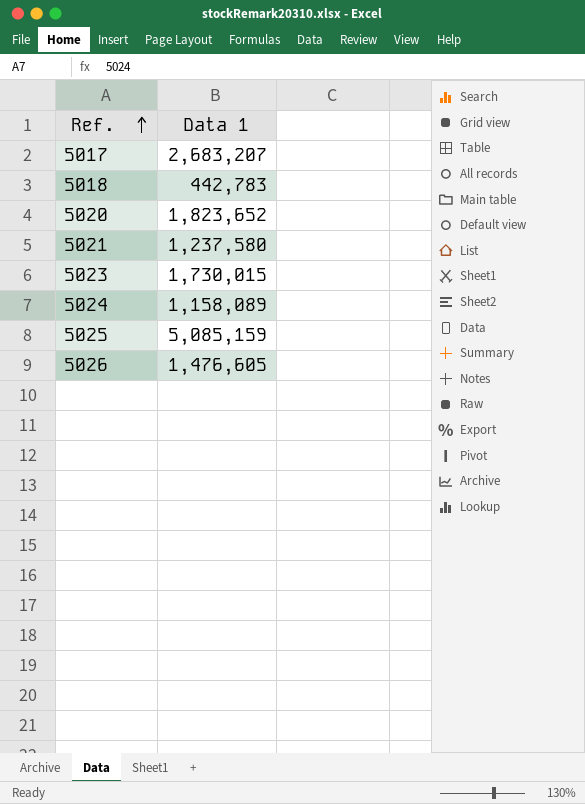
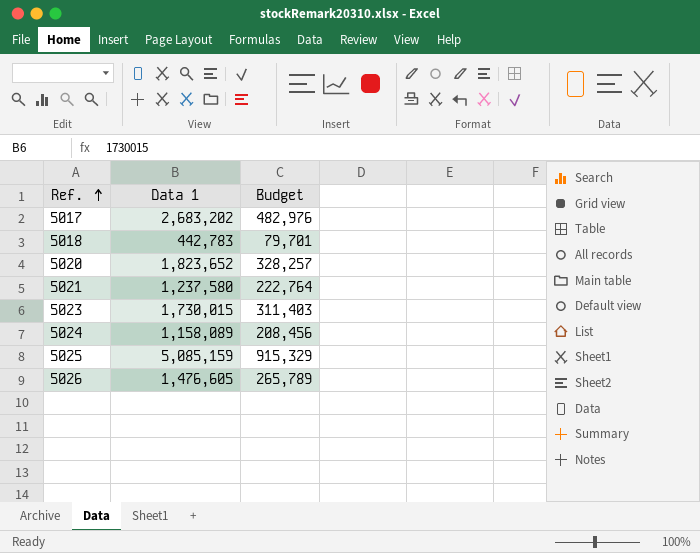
column Budget | formula: none -> [Data 1] * 0.18
5017 | Data 1: 2,683,207 -> 2,683,202

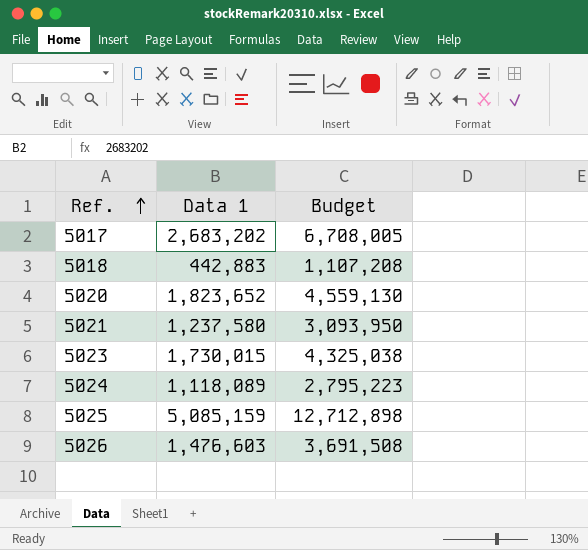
column Budget | formula: [Data 1] * 0.18 -> [Data 1] * 2.5
5018 | Data 1: 442,783 -> 442,883
5024 | Data 1: 1,158,089 -> 1,118,089
5026 | Data 1: 1,476,605 -> 1,476,603

